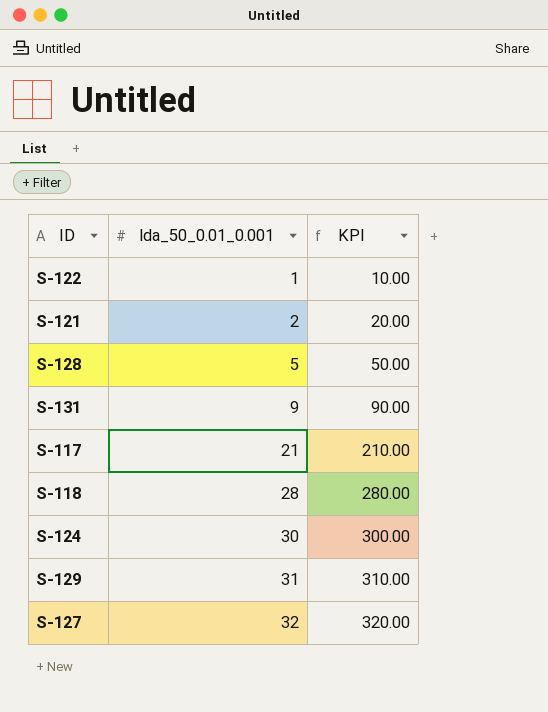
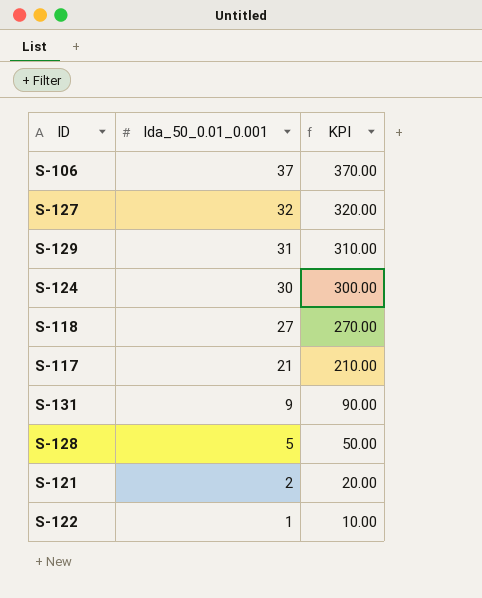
row order: lda_50_0.01_0.001 ascending -> lda_50_0.01_0.001 descending
row S-106: none -> 37 | 370.00
S-118 | lda_50_0.01_0.001: 28 -> 27
S-118 | KPI: 280.00 -> 270.00

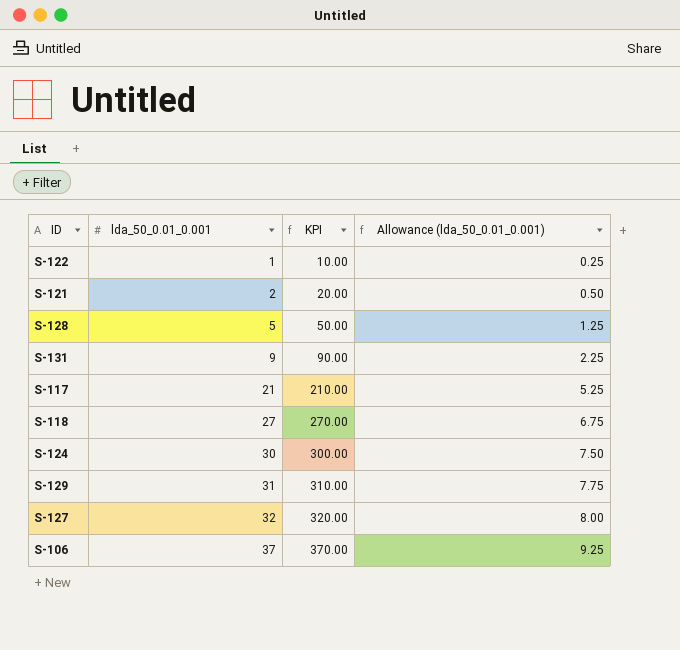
row order: lda_50_0.01_0.001 descending -> lda_50_0.01_0.001 ascending
column Allowance (lda_50_0.01_0.001) | formula: none -> [lda_50_0.01_0.001] * 0.25

